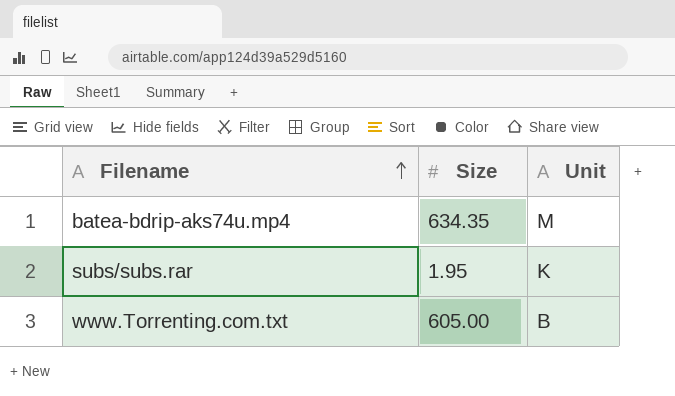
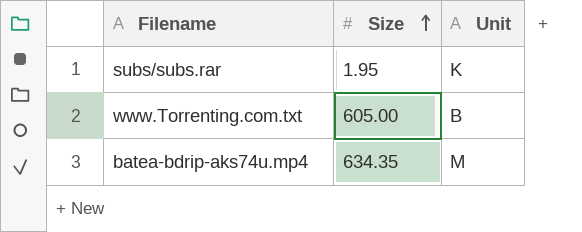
row order: Filename ascending -> Size ascending

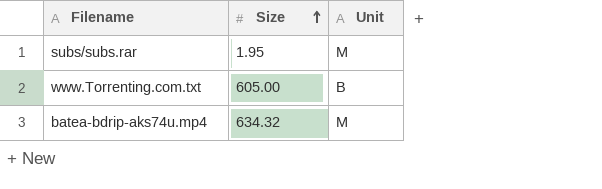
subs/subs.rar | Unit: K -> M
batea-bdrip-aks74u.mp4 | Size: 634.35 -> 634.32

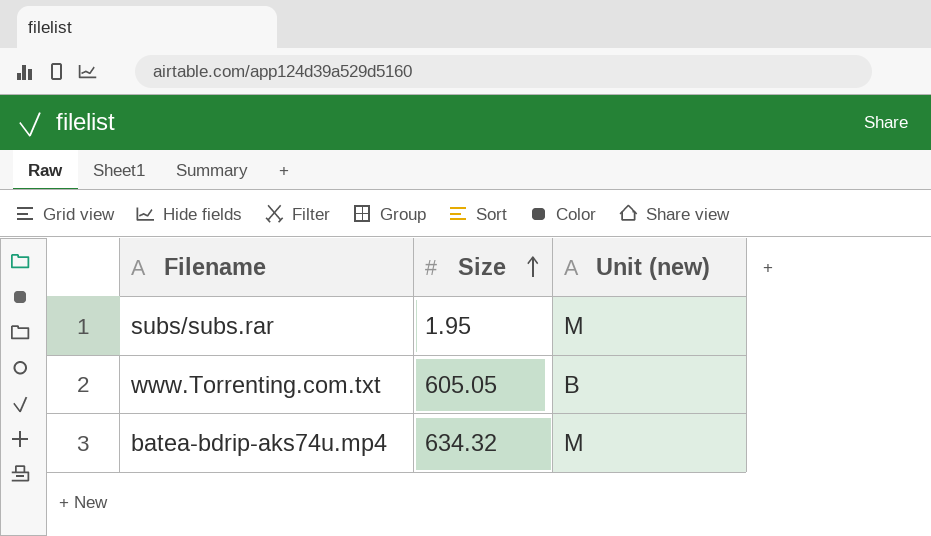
column name: Unit -> Unit (new)
www.Torrenting.com.txt | Size: 605.00 -> 605.05

